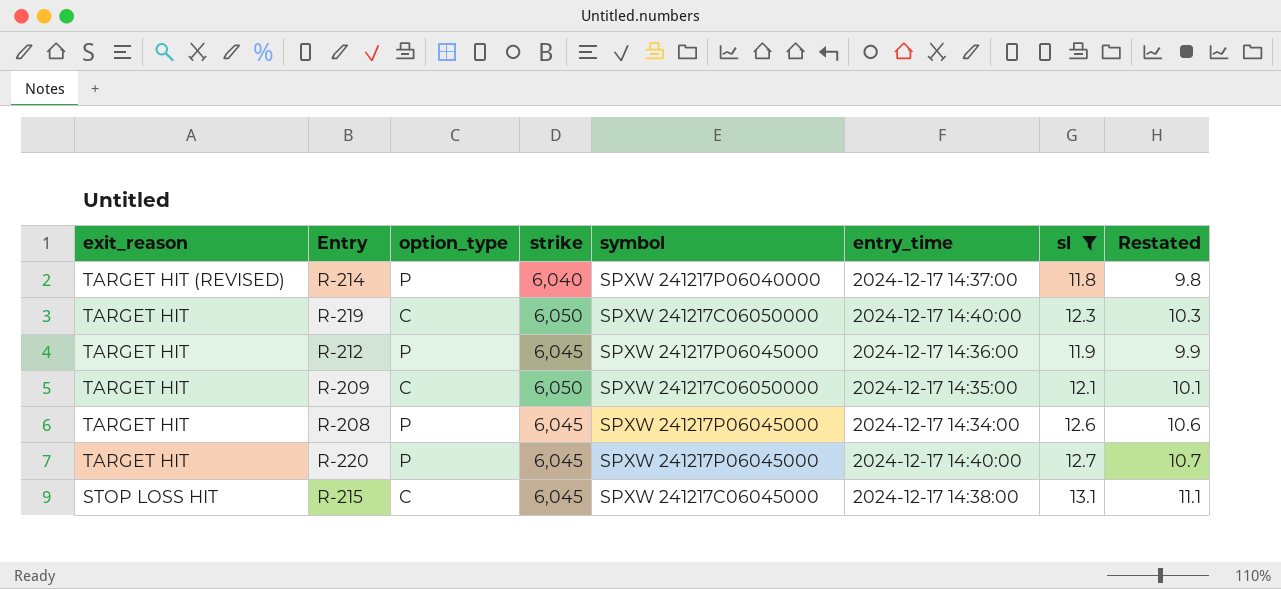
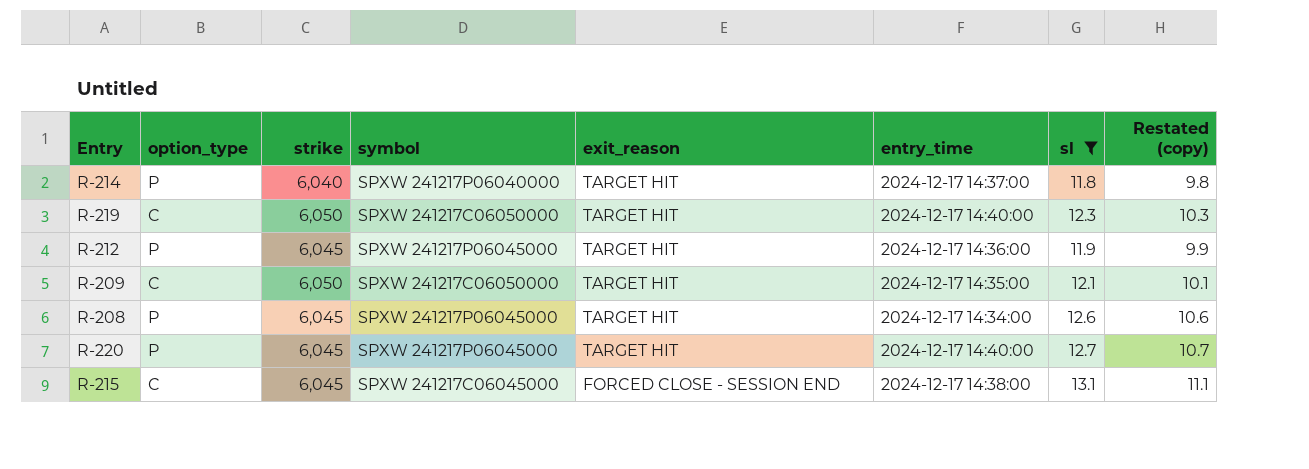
column exit_reason | position: 1 -> 5
column name: Restated -> Restated (copy)
R-214 | exit_reason: TARGET HIT (REVISED) -> TARGET HIT
R-215 | exit_reason: STOP LOSS HIT -> FORCED CLOSE - SESSION END

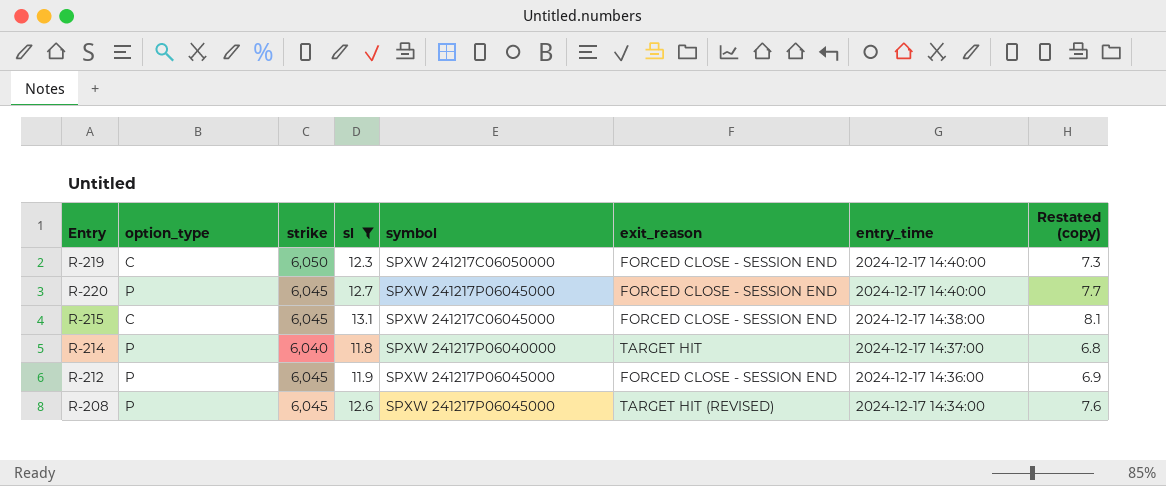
row order: exit_reason descending -> entry_time descending
column sl | position: 7 -> 4
column Restated (copy) | formula: [sl] - 2 -> [sl] - 5
row R-209: C | 6,050 | SPXW 241217C06050000 | TARGET HIT | 2024-12-17 14:35:00 | 12.1 | 10.1 -> none
R-219 | exit_reason: TARGET HIT -> FORCED CLOSE - SESSION END
R-220 | exit_reason: TARGET HIT -> FORCED CLOSE - SESSION END
R-212 | exit_reason: TARGET HIT -> FORCED CLOSE - SESSION END
R-208 | exit_reason: TARGET HIT -> TARGET HIT (REVISED)

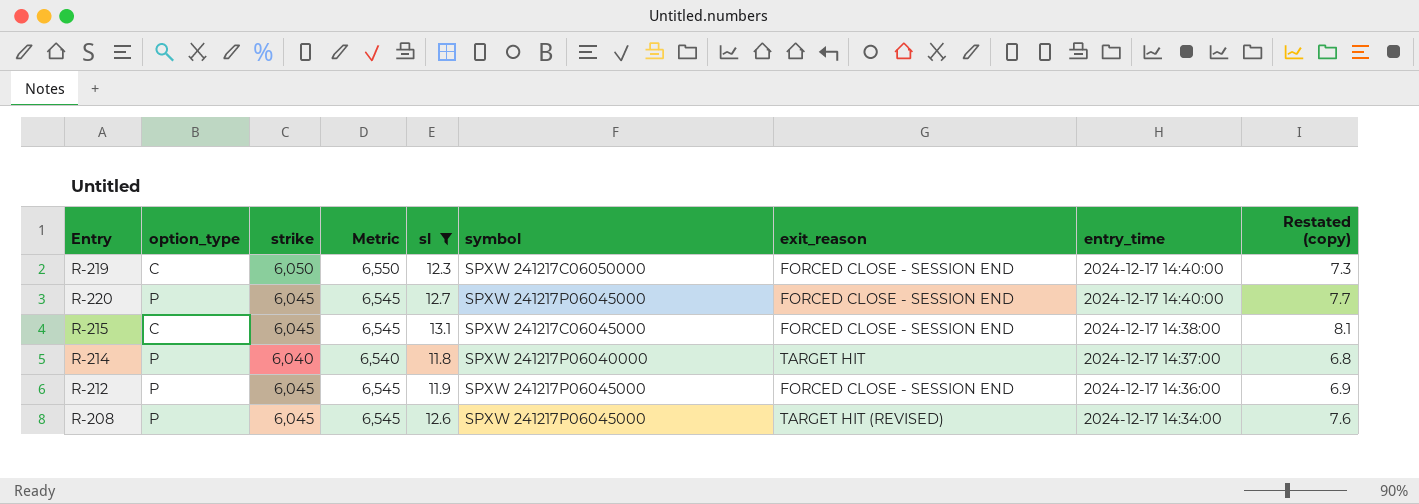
column Metric | formula: none -> [strike] + 500

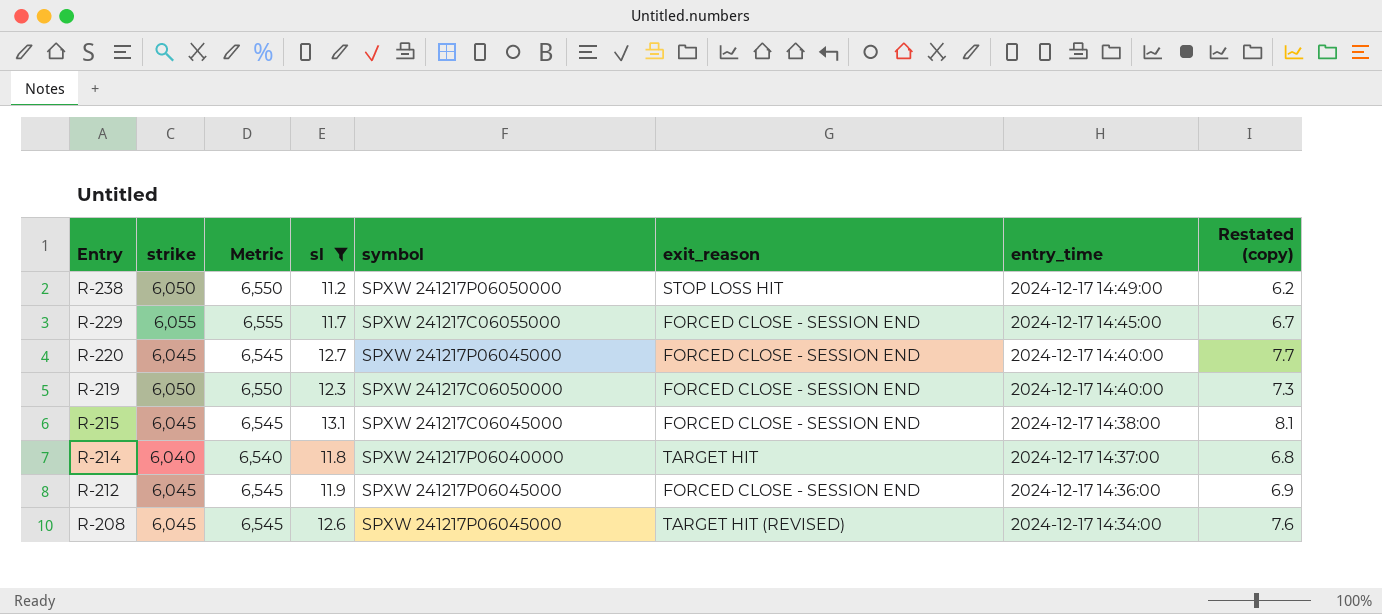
row order: entry_time descending -> Entry descending
column option_type | position: 2 -> none
row R-238: none -> 6,050 | 6,550 | 11.2 | SPXW 241217P06050000 | STOP LOSS HIT | 2024-12-17 14:49:00 | 6.2
row R-229: none -> 6,055 | 6,555 | 11.7 | SPXW 241217C06055000 | FORCED CLOSE - SESSION END | 2024-12-17 14:45:00 | 6.7

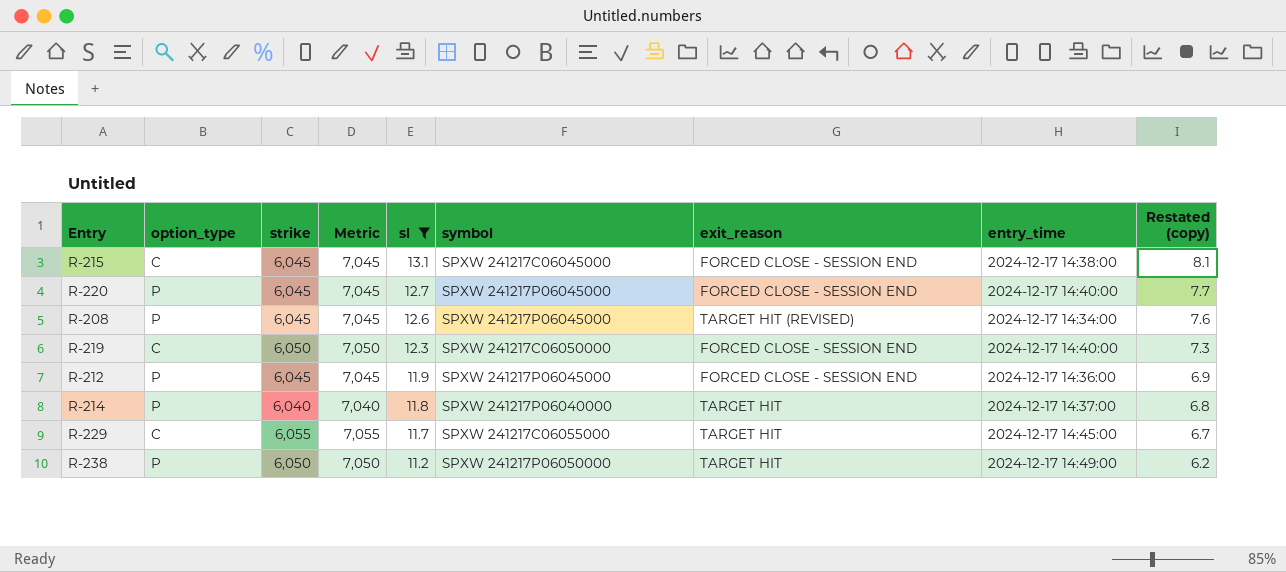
row order: Entry descending -> sl descending
column option_type | position: none -> 2
column Metric | formula: [strike] + 500 -> [strike] + 1000
R-229 | exit_reason: FORCED CLOSE - SESSION END -> TARGET HIT
R-238 | exit_reason: STOP LOSS HIT -> TARGET HIT

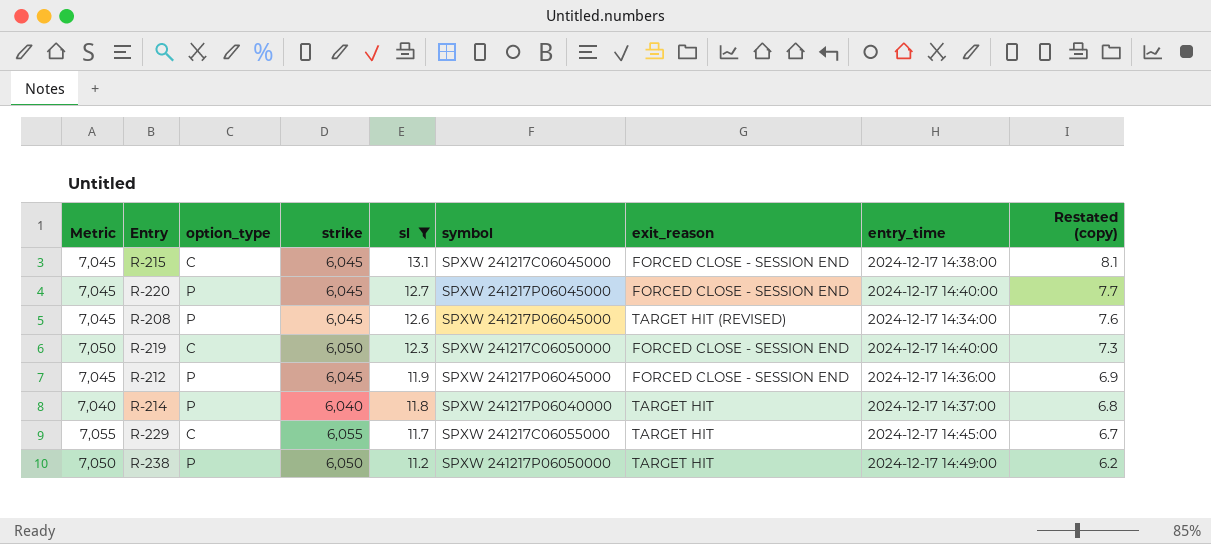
column Metric | position: 4 -> 1

